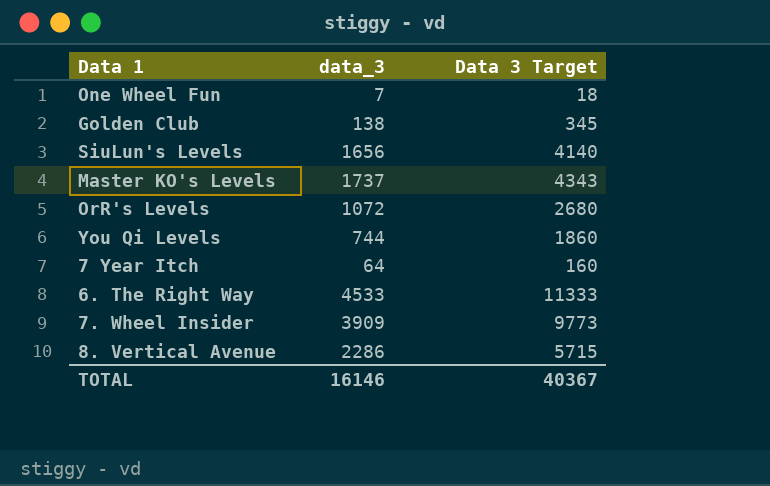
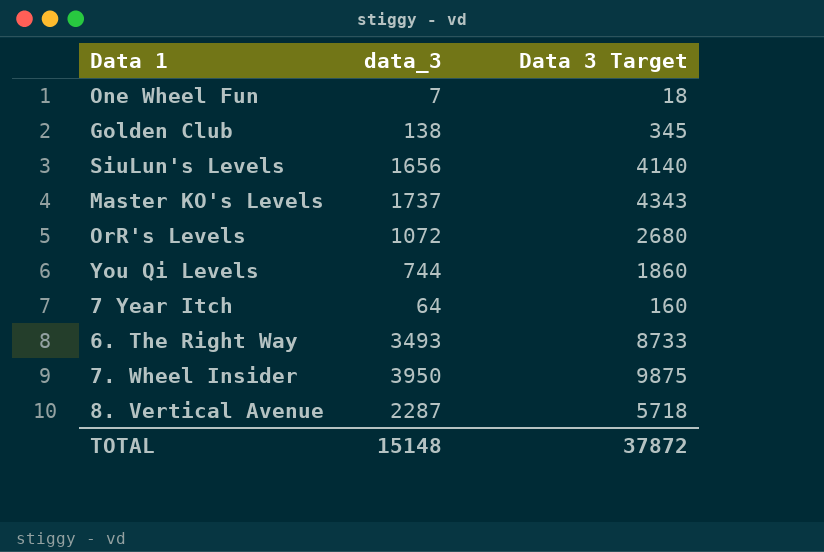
6. The Right Way | data_3: 4533 -> 3493
6. The Right Way | Data 3 Target: 11333 -> 8733
7. Wheel Insider | data_3: 3909 -> 3950
7. Wheel Insider | Data 3 Target: 9773 -> 9875
8. Vertical Avenue | data_3: 2286 -> 2287
8. Vertical Avenue | Data 3 Target: 5715 -> 5718
TOTAL | data_3: 16146 -> 15148
TOTAL | Data 3 Target: 40367 -> 37872

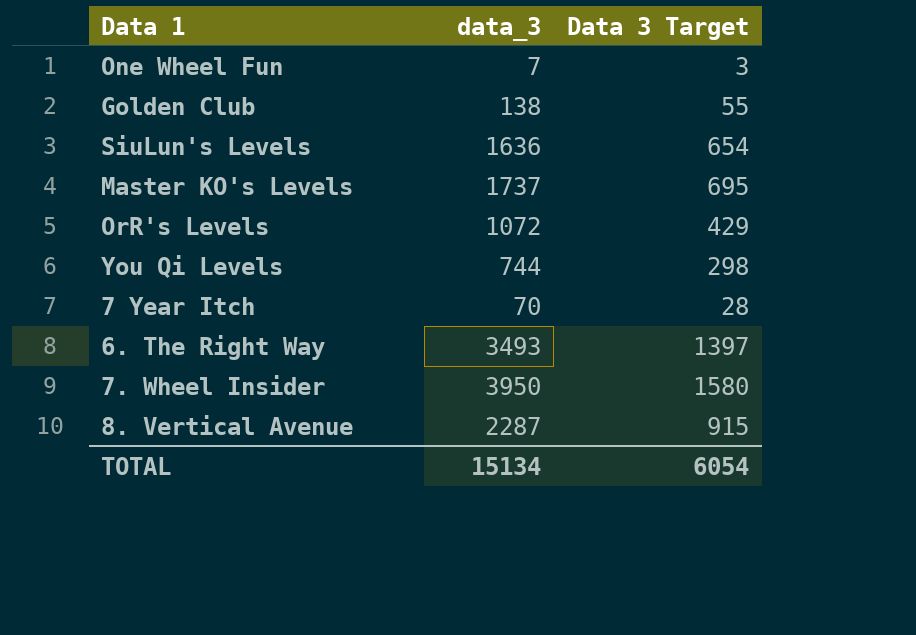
column Data 3 Target | formula: [data_3] * 2.5 -> [data_3] * 0.4
SiuLun's Levels | data_3: 1656 -> 1636
7 Year Itch | data_3: 64 -> 70
TOTAL | data_3: 15148 -> 15134
TOTAL | Data 3 Target: 37872 -> 6054

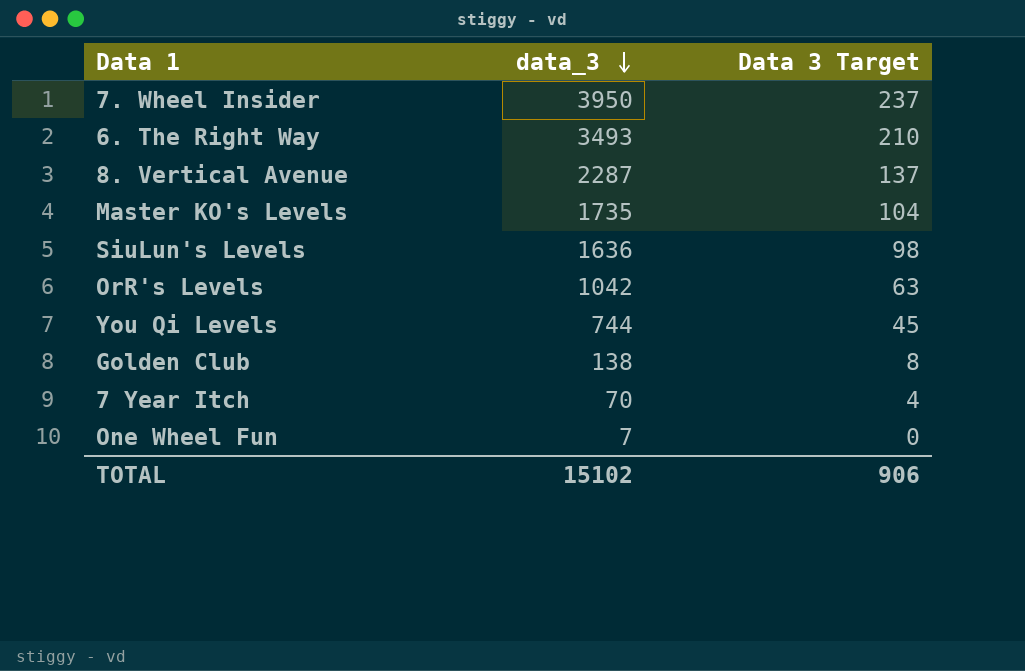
row order: none -> data_3 descending
column Data 3 Target | formula: [data_3] * 0.4 -> [data_3] * 0.06
Master KO's Levels | data_3: 1737 -> 1735
OrR's Levels | data_3: 1072 -> 1042
TOTAL | data_3: 15134 -> 15102
TOTAL | Data 3 Target: 6054 -> 906

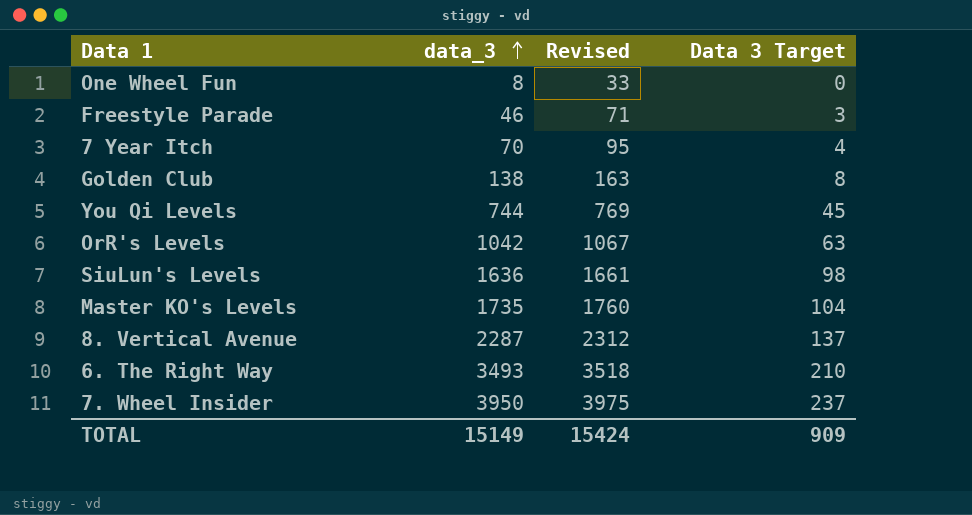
row order: data_3 descending -> data_3 ascending
column Revised | formula: none -> [data_3] + 25
One Wheel Fun | data_3: 7 -> 8
row Freestyle Parade: none -> 46 | 71 | 3
TOTAL | data_3: 15102 -> 15149
TOTAL | Data 3 Target: 906 -> 909

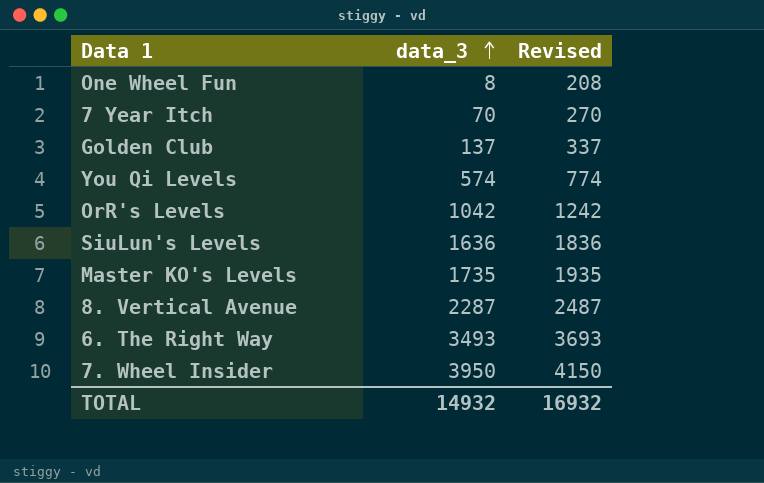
column Data 3 Target | formula: [data_3] * 0.06 -> none
column Revised | formula: [data_3] + 25 -> [data_3] + 200
row Freestyle Parade: 46 | 71 | 3 -> none
Golden Club | data_3: 138 -> 137
You Qi Levels | data_3: 744 -> 574
TOTAL | data_3: 15149 -> 14932
TOTAL | Revised: 15424 -> 16932

